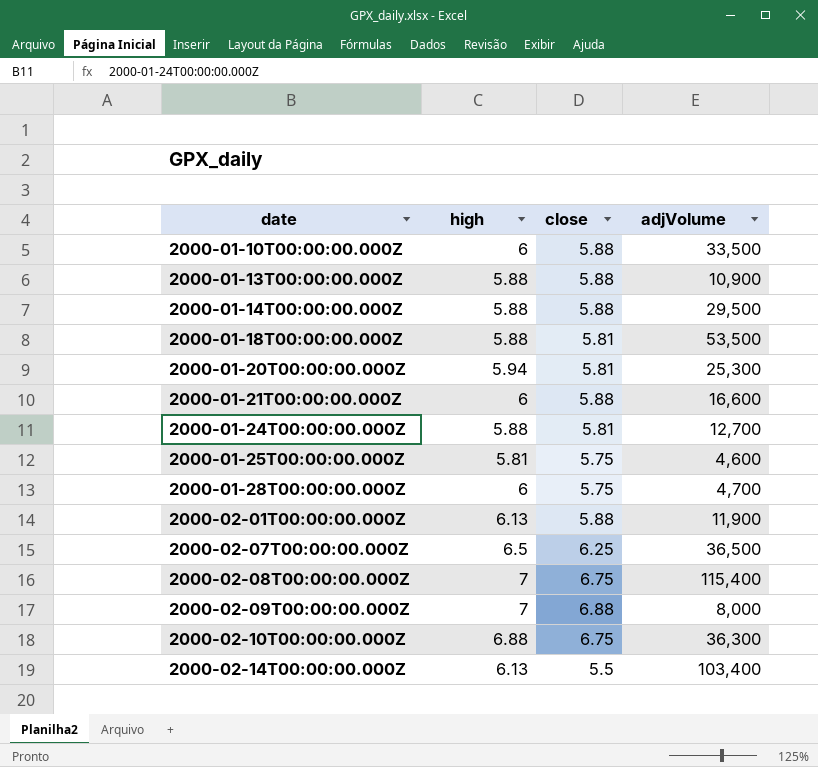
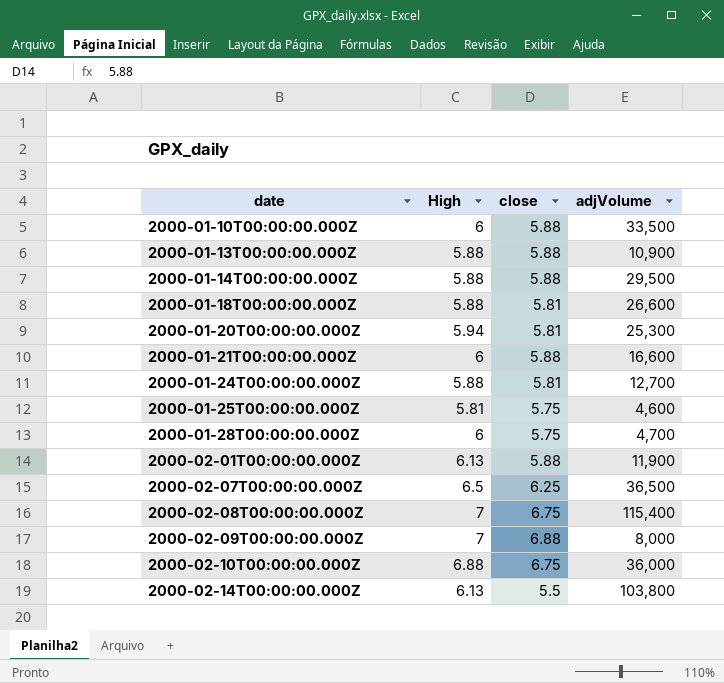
column name: high -> High
2000-01-18T00:00:00.000Z | adjVolume: 53,500 -> 26,600
2000-02-10T00:00:00.000Z | adjVolume: 36,300 -> 36,000
2000-02-14T00:00:00.000Z | adjVolume: 103,400 -> 103,800

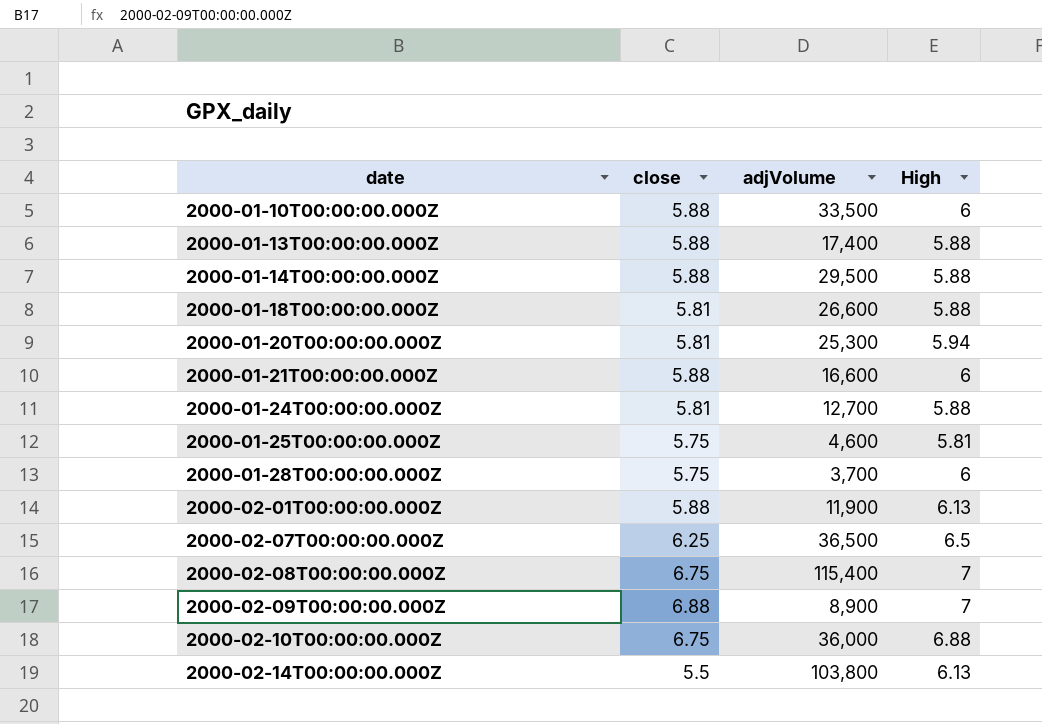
column High | position: 2 -> 4
2000-01-13T00:00:00.000Z | adjVolume: 10,900 -> 17,400
2000-01-28T00:00:00.000Z | adjVolume: 4,700 -> 3,700
2000-02-09T00:00:00.000Z | adjVolume: 8,000 -> 8,900

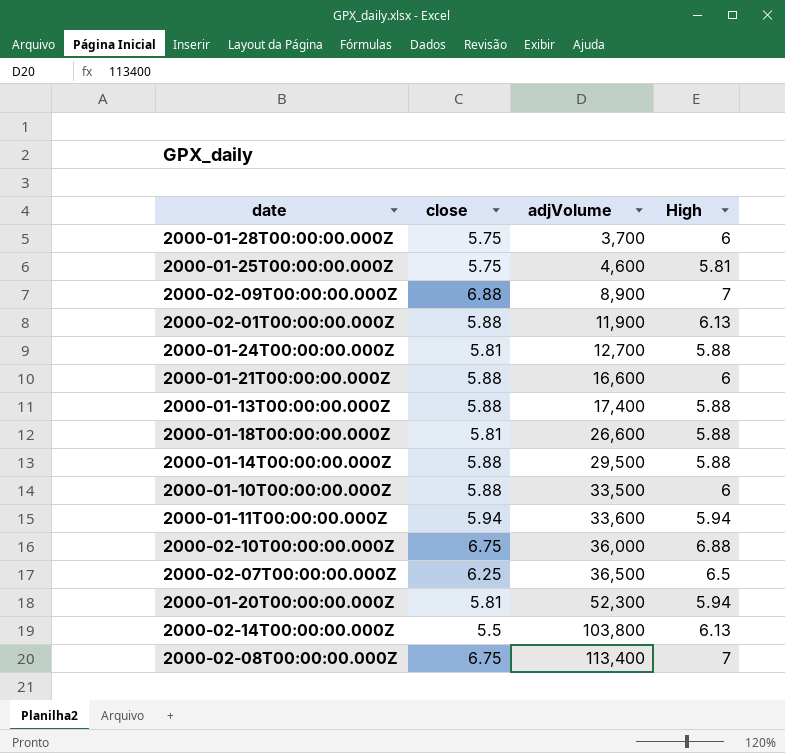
row order: date ascending -> adjVolume ascending
row 2000-01-11T00:00:00.000Z: none -> 5.94 | 33,600 | 5.94
2000-01-20T00:00:00.000Z | adjVolume: 25,300 -> 52,300
2000-02-08T00:00:00.000Z | adjVolume: 115,400 -> 113,400

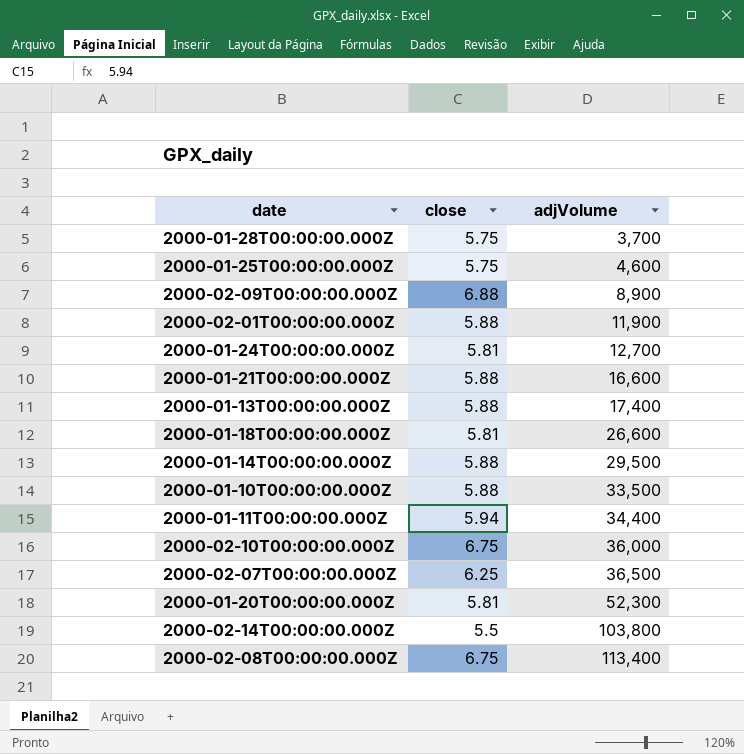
column High | position: 4 -> none
2000-01-11T00:00:00.000Z | adjVolume: 33,600 -> 34,400

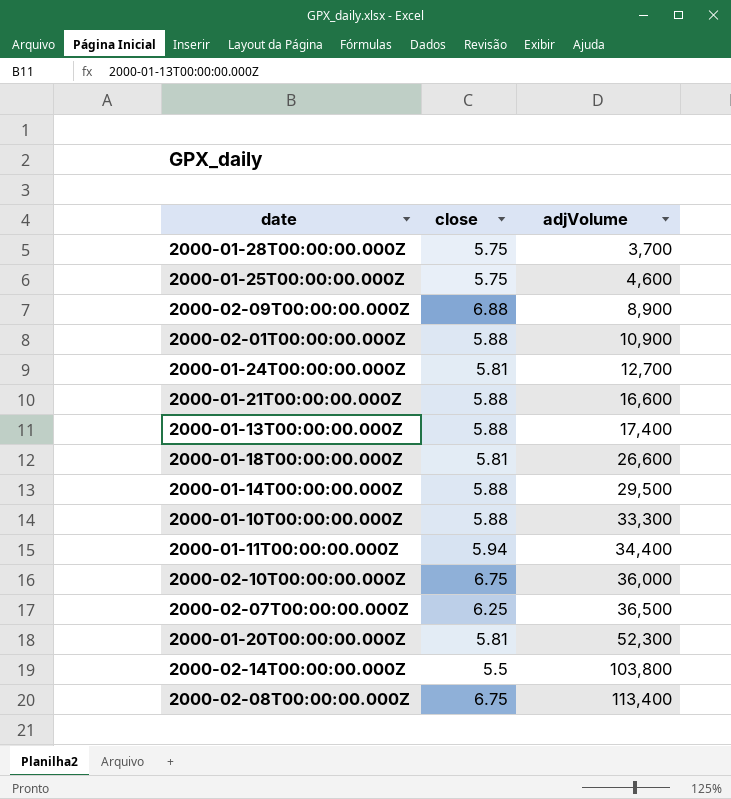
2000-02-01T00:00:00.000Z | adjVolume: 11,900 -> 10,900
2000-01-10T00:00:00.000Z | adjVolume: 33,500 -> 33,300

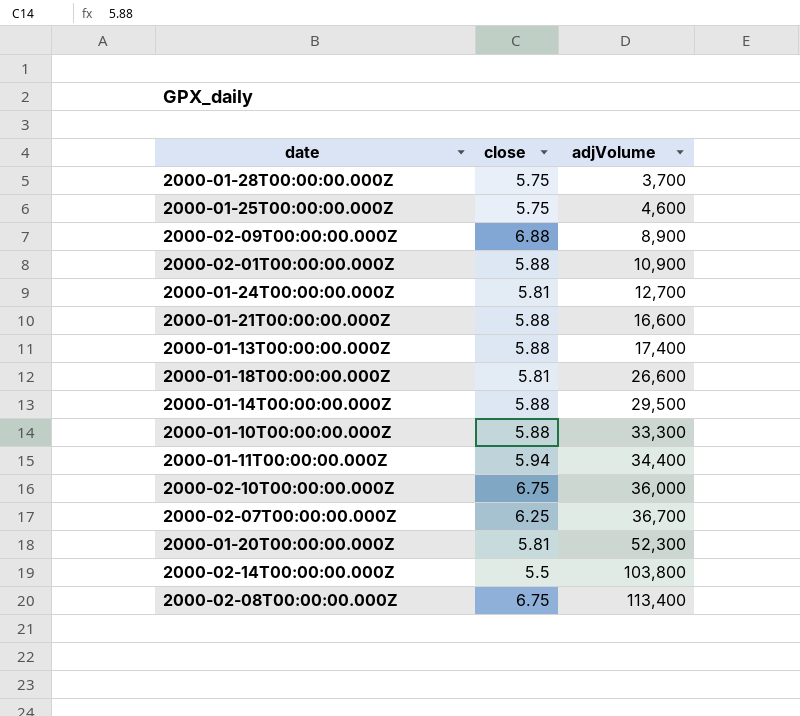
2000-02-07T00:00:00.000Z | adjVolume: 36,500 -> 36,700

